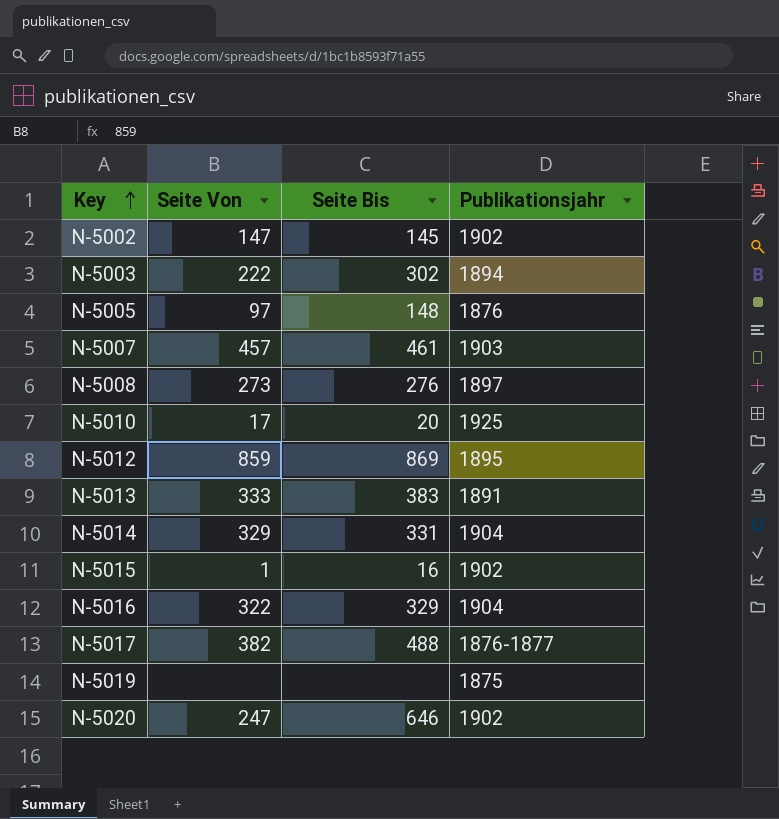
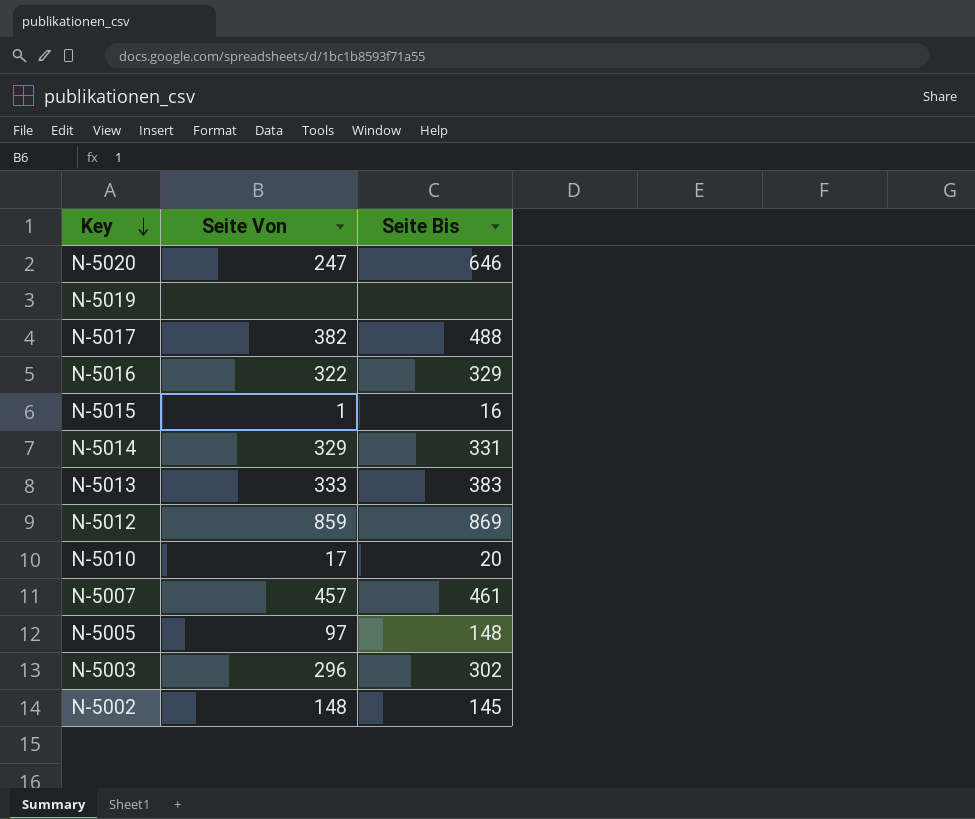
row order: Key ascending -> Key descending
column Publikationsjahr | position: 4 -> none
row N-5008: 273 | 276 | 1897 -> none
N-5003 | Seite Von: 222 -> 296
N-5002 | Seite Von: 147 -> 148

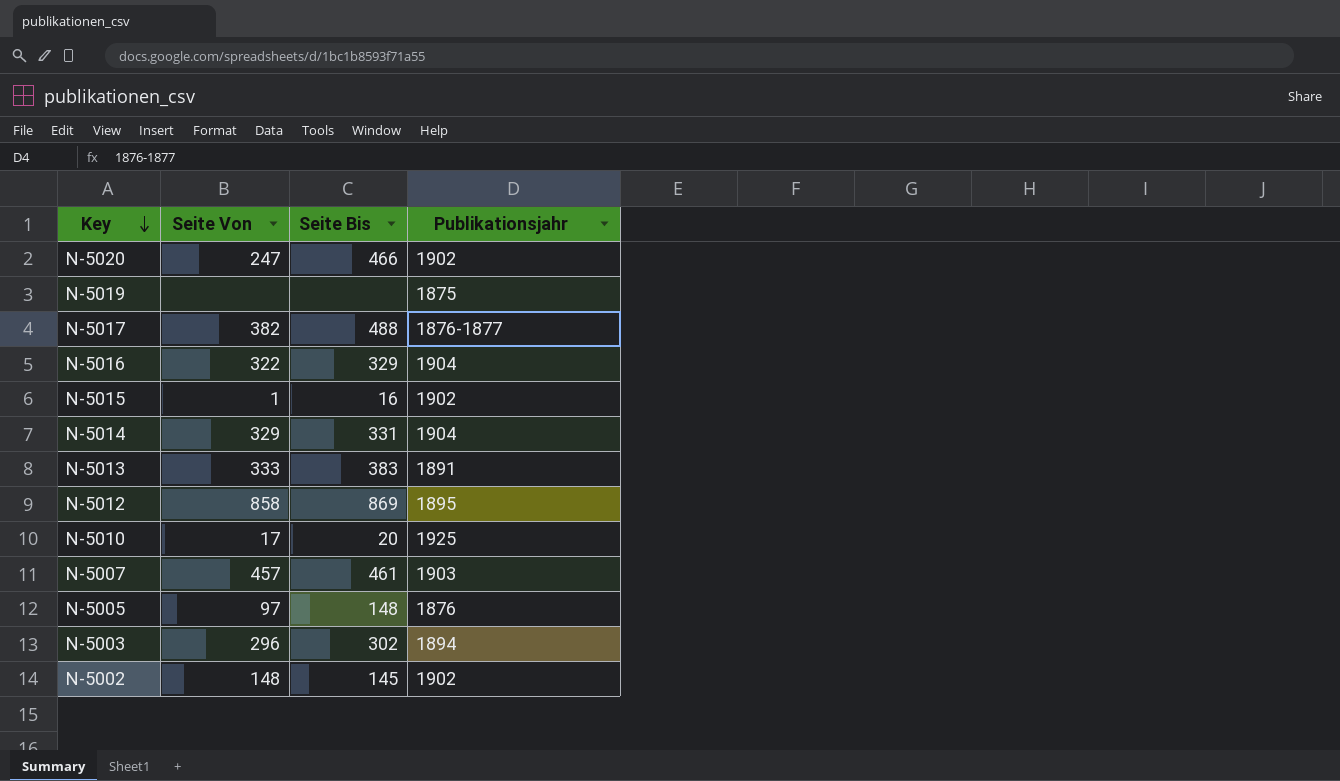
column Publikationsjahr | position: none -> 4
N-5020 | Seite Bis: 646 -> 466
N-5012 | Seite Von: 859 -> 858

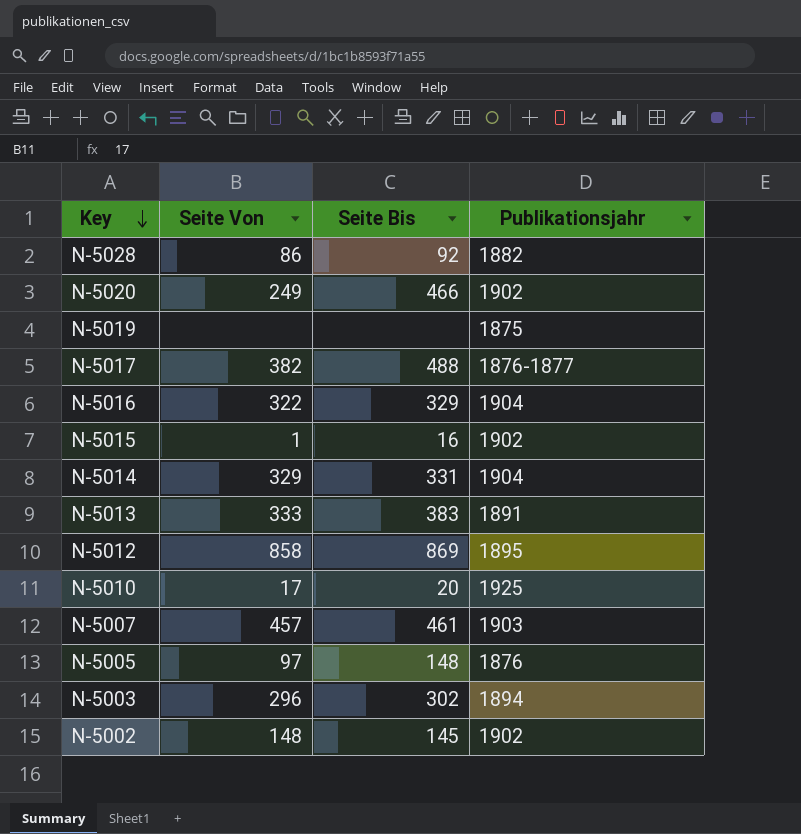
row N-5028: none -> 86 | 92 | 1882
N-5020 | Seite Von: 247 -> 249

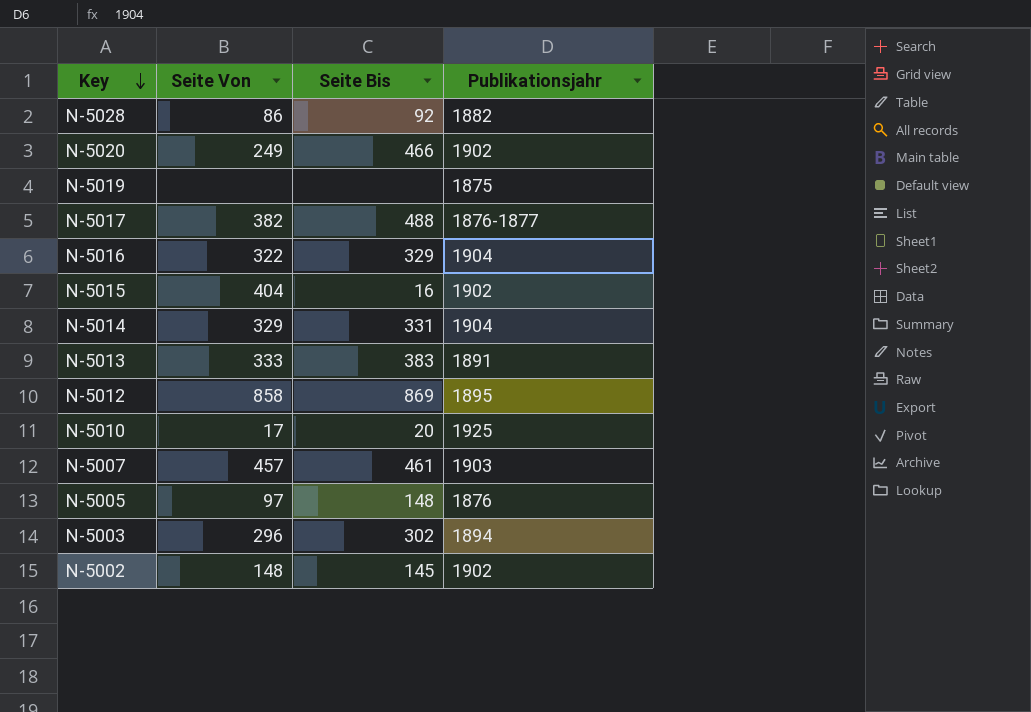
N-5015 | Seite Von: 1 -> 404

